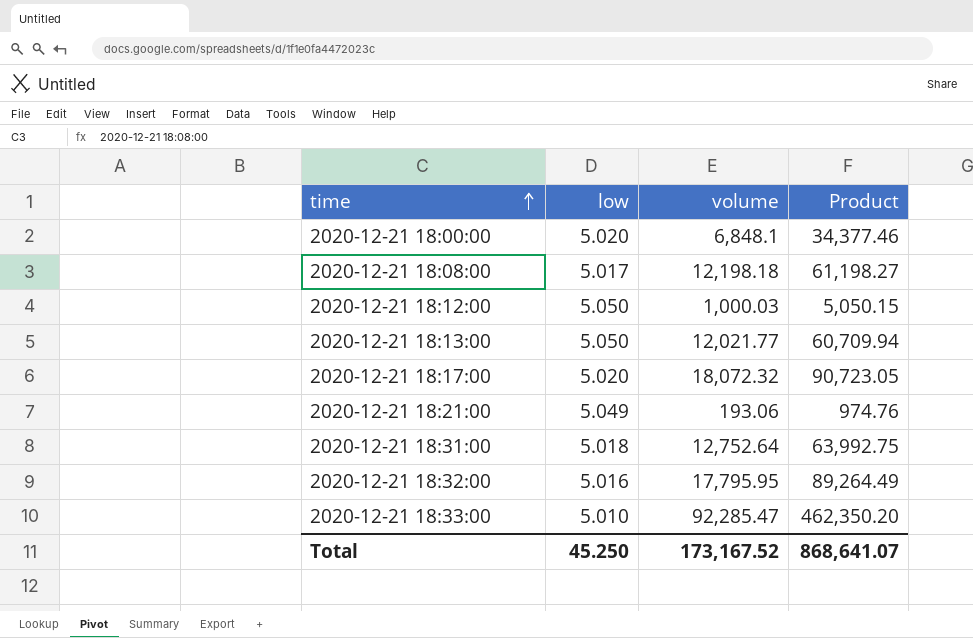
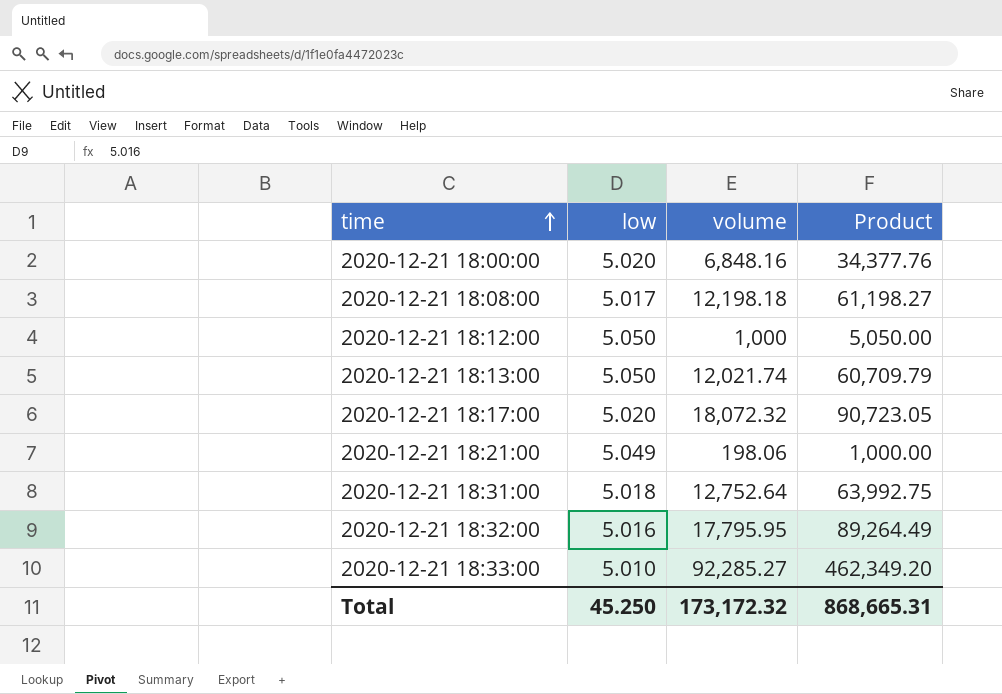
2020-12-21 18:00:00 | volume: 6,848.1 -> 6,848.16
2020-12-21 18:00:00 | Product: 34,377.46 -> 34,377.76
2020-12-21 18:12:00 | volume: 1,000.03 -> 1,000
2020-12-21 18:12:00 | Product: 5,050.15 -> 5,050.00
2020-12-21 18:13:00 | volume: 12,021.77 -> 12,021.74
2020-12-21 18:13:00 | Product: 60,709.94 -> 60,709.79
2020-12-21 18:21:00 | volume: 193.06 -> 198.06
2020-12-21 18:21:00 | Product: 974.76 -> 1,000.00
2020-12-21 18:33:00 | volume: 92,285.47 -> 92,285.27
2020-12-21 18:33:00 | Product: 462,350.20 -> 462,349.20
Total | volume: 173,167.52 -> 173,172.32
Total | Product: 868,641.07 -> 868,665.31

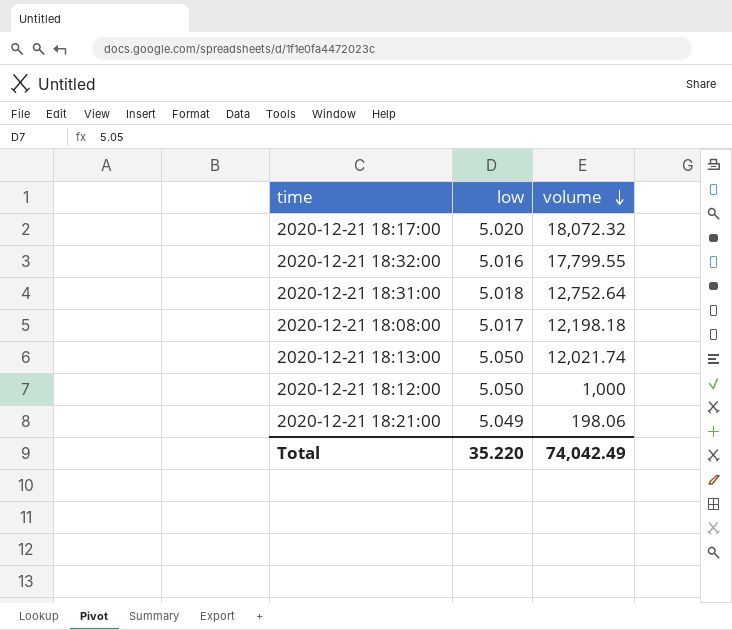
row order: time ascending -> volume descending
column Product | formula: [low] * [volume] -> none
row 2020-12-21 18:00:00: 5.020 | 6,848.16 | 34,377.76 -> none
row 2020-12-21 18:33:00: 5.010 | 92,285.27 | 462,349.20 -> none
2020-12-21 18:32:00 | volume: 17,795.95 -> 17,799.55
Total | low: 45.250 -> 35.220
Total | volume: 173,172.32 -> 74,042.49

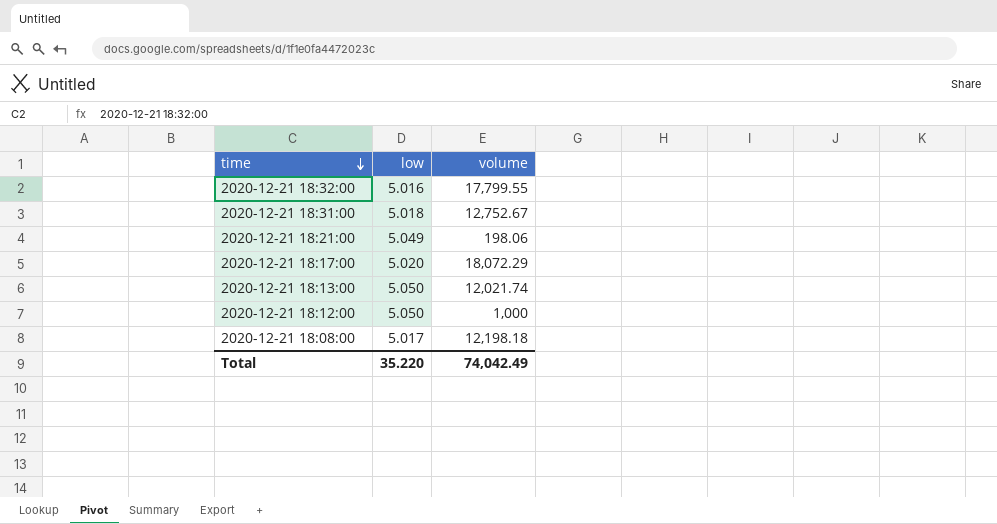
row order: volume descending -> time descending
2020-12-21 18:31:00 | volume: 12,752.64 -> 12,752.67
2020-12-21 18:17:00 | volume: 18,072.32 -> 18,072.29

